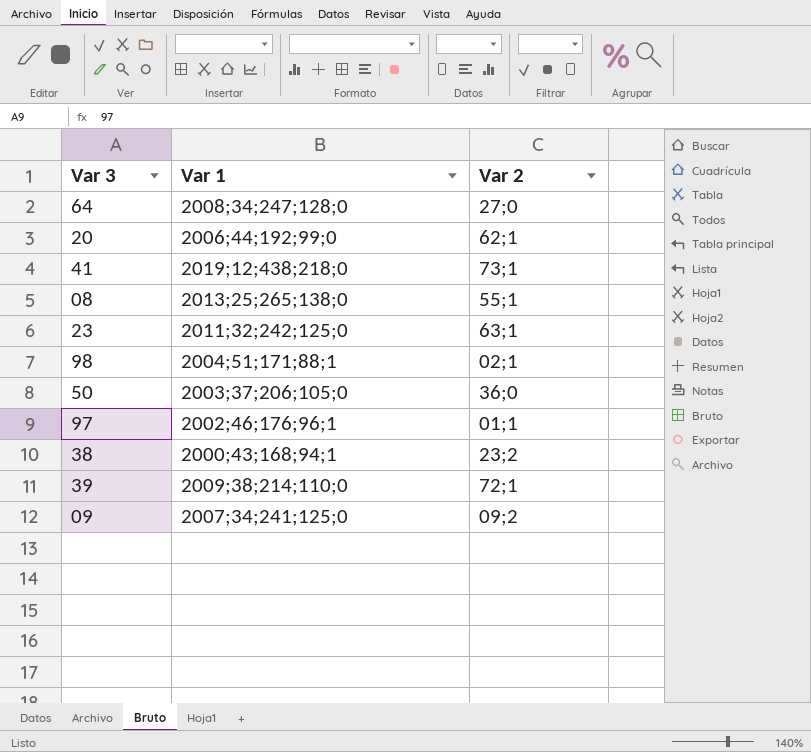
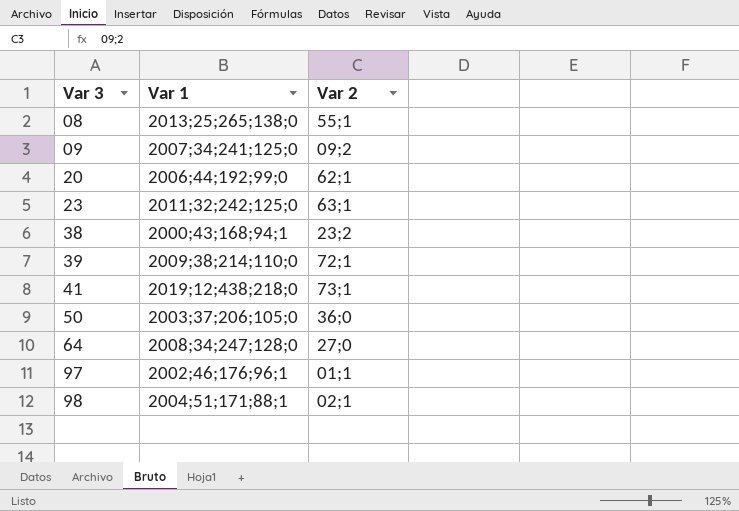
row order: none -> Var 3 ascending

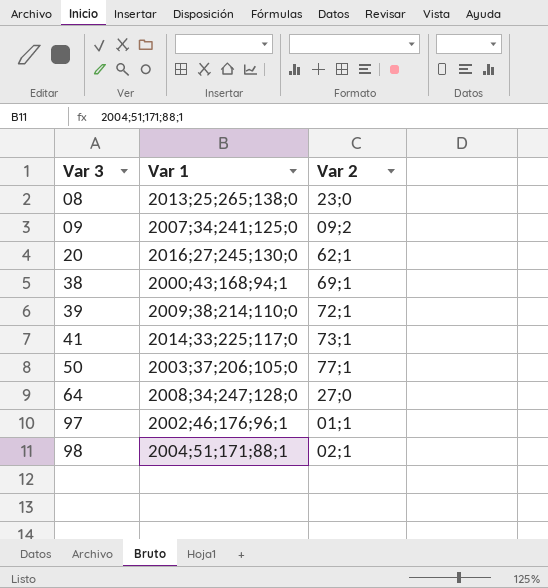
row 23: 2011;32;242;125;0 | 63;1 -> none
08 | Var 2: 55;1 -> 23;0
20 | Var 1: 2006;44;192;99;0 -> 2016;27;245;130;0
38 | Var 2: 23;2 -> 69;1
41 | Var 1: 2019;12;438;218;0 -> 2014;33;225;117;0
50 | Var 2: 36;0 -> 77;1

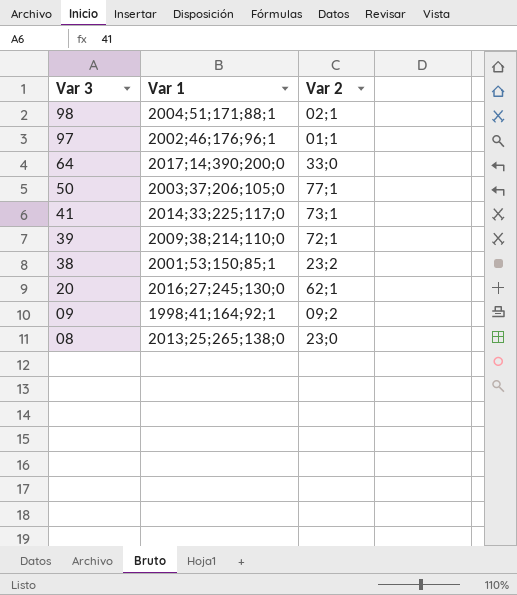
row order: Var 3 ascending -> Var 3 descending
64 | Var 1: 2008;34;247;128;0 -> 2017;14;390;200;0
64 | Var 2: 27;0 -> 33;0
38 | Var 1: 2000;43;168;94;1 -> 2001;53;150;85;1
38 | Var 2: 69;1 -> 23;2
09 | Var 1: 2007;34;241;125;0 -> 1998;41;164;92;1

